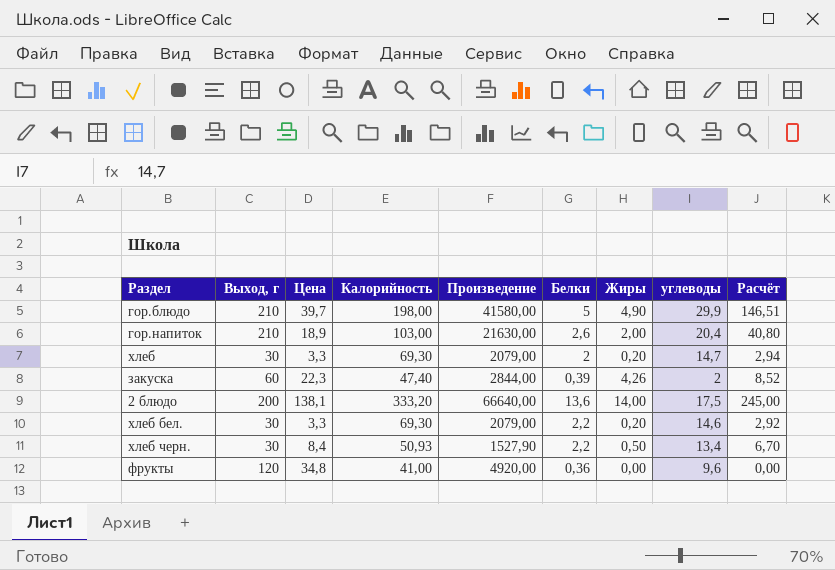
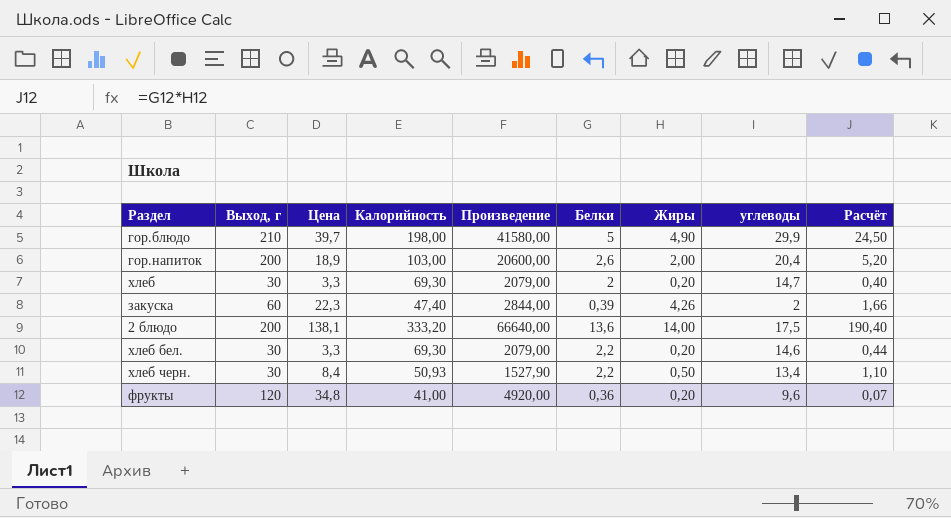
column Расчёт | formula: [Жиры] * [углеводы] -> [Белки] * [Жиры]
гор.напиток | Выход, г: 210 -> 200
гор.напиток | Произведение: 21630,00 -> 20600,00
фрукты | Жиры: 0,00 -> 0,20

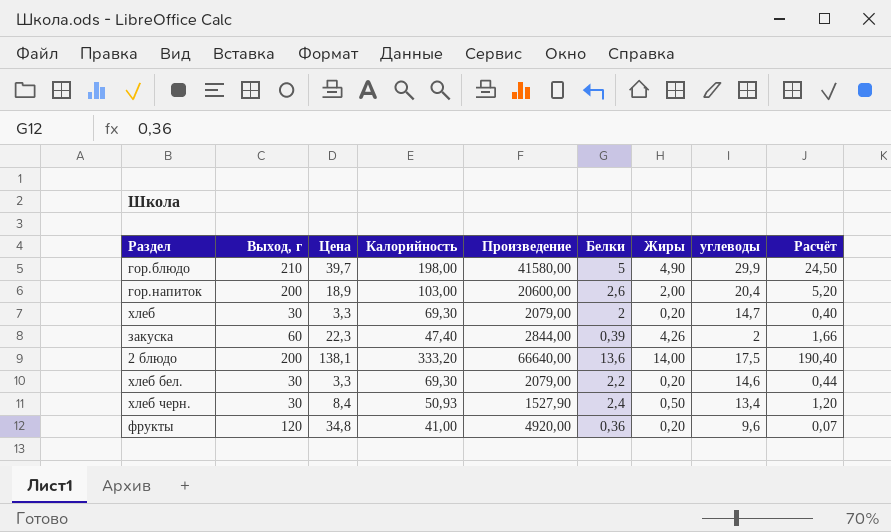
хлеб черн. | Белки: 2,2 -> 2,4
хлеб черн. | Расчёт: 1,10 -> 1,20

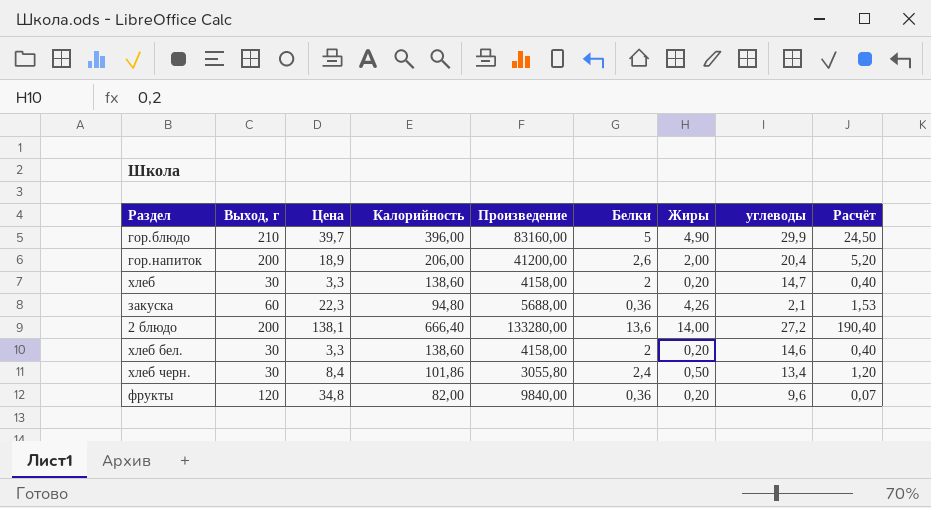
гор.блюдо | Калорийность: 198,00 -> 396,00
гор.блюдо | Произведение: 41580,00 -> 83160,00
гор.напиток | Калорийность: 103,00 -> 206,00
гор.напиток | Произведение: 20600,00 -> 41200,00
хлеб | Калорийность: 69,30 -> 138,60
хлеб | Произведение: 2079,00 -> 4158,00
закуска | Калорийность: 47,40 -> 94,80
закуска | Произведение: 2844,00 -> 5688,00
закуска | Белки: 0,39 -> 0,36
закуска | углеводы: 2 -> 2,1
закуска | Расчёт: 1,66 -> 1,53
2 блюдо | Калорийность: 333,20 -> 666,40
2 блюдо | Произведение: 66640,00 -> 133280,00
2 блюдо | углеводы: 17,5 -> 27,2
хлеб бел. | Калорийность: 69,30 -> 138,60
хлеб бел. | Произведение: 2079,00 -> 4158,00
хлеб бел. | Белки: 2,2 -> 2
хлеб бел. | Расчёт: 0,44 -> 0,40
хлеб черн. | Калорийность: 50,93 -> 101,86
хлеб черн. | Произведение: 1527,90 -> 3055,80
фрукты | Калорийность: 41,00 -> 82,00
фрукты | Произведение: 4920,00 -> 9840,00

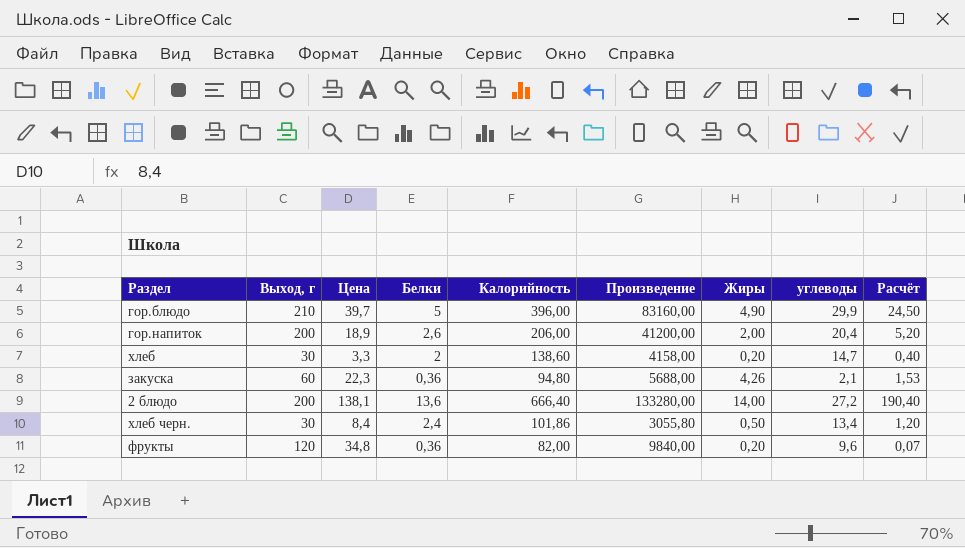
column Белки | position: 6 -> 4
row хлеб бел.: 30 | 3,3 | 138,60 | 4158,00 | 2 | 0,20 | 14,6 | 0,40 -> none

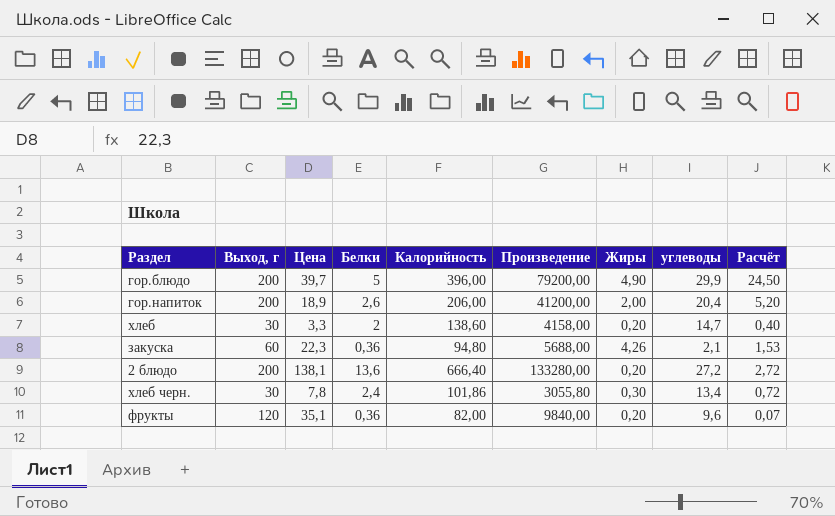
гор.блюдо | Выход, г: 210 -> 200
гор.блюдо | Произведение: 83160,00 -> 79200,00
2 блюдо | Жиры: 14,00 -> 0,20
2 блюдо | Расчёт: 190,40 -> 2,72
хлеб черн. | Цена: 8,4 -> 7,8
хлеб черн. | Жиры: 0,50 -> 0,30
хлеб черн. | Расчёт: 1,20 -> 0,72
фрукты | Цена: 34,8 -> 35,1

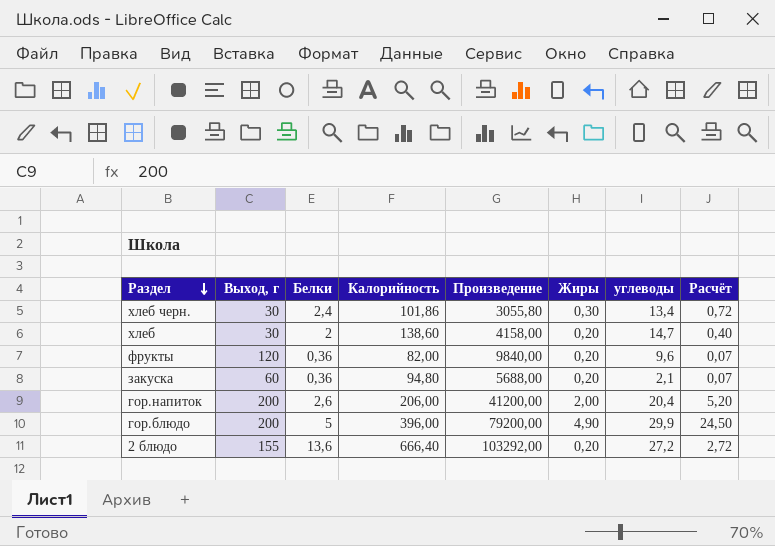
row order: none -> Раздел descending
column Цена | position: 3 -> none
закуска | Жиры: 4,26 -> 0,20
закуска | Расчёт: 1,53 -> 0,07
2 блюдо | Выход, г: 200 -> 155
2 блюдо | Произведение: 133280,00 -> 103292,00

